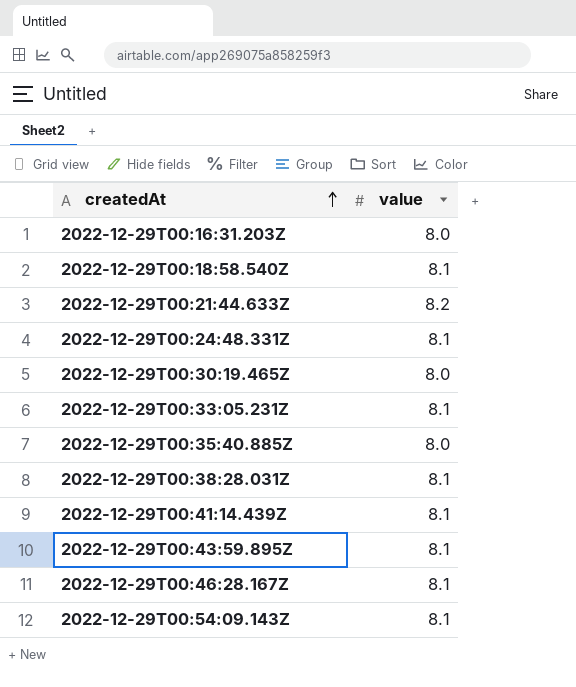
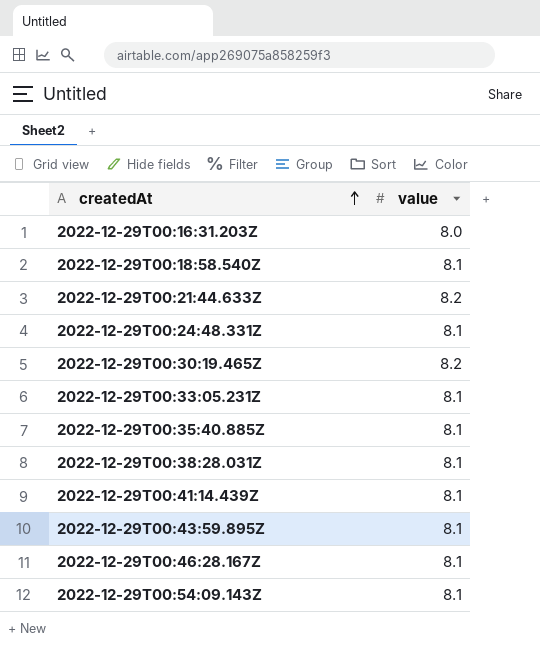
2022-12-29T00:30:19.465Z | value: 8.0 -> 8.2
2022-12-29T00:35:40.885Z | value: 8.0 -> 8.1

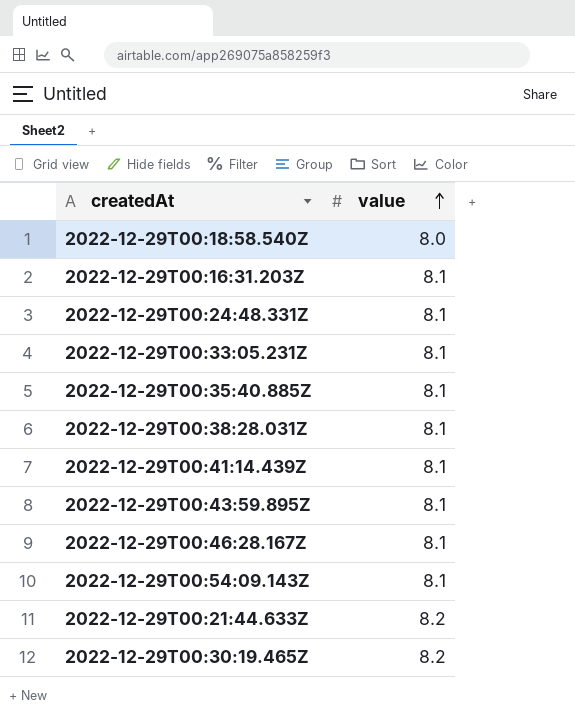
row order: createdAt ascending -> value ascending
2022-12-29T00:18:58.540Z | value: 8.1 -> 8.0
2022-12-29T00:16:31.203Z | value: 8.0 -> 8.1

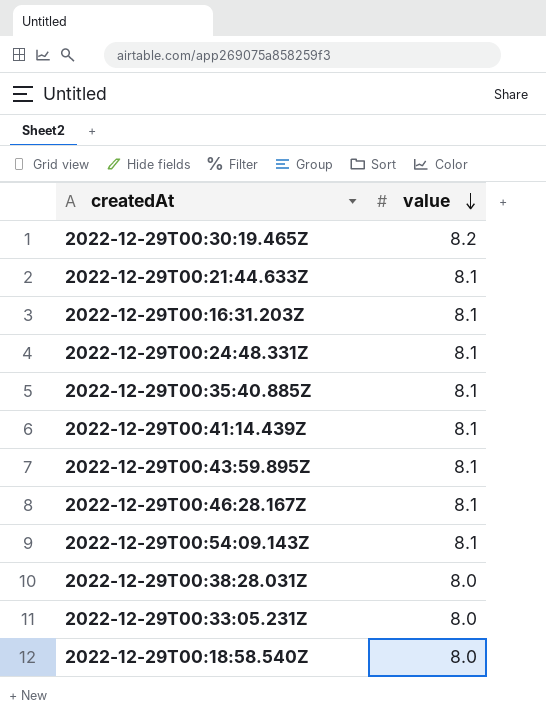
row order: value ascending -> value descending
2022-12-29T00:21:44.633Z | value: 8.2 -> 8.1
2022-12-29T00:38:28.031Z | value: 8.1 -> 8.0
2022-12-29T00:33:05.231Z | value: 8.1 -> 8.0

